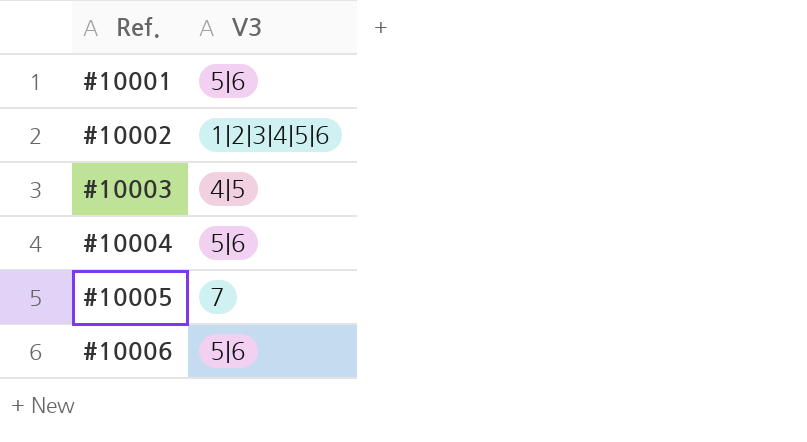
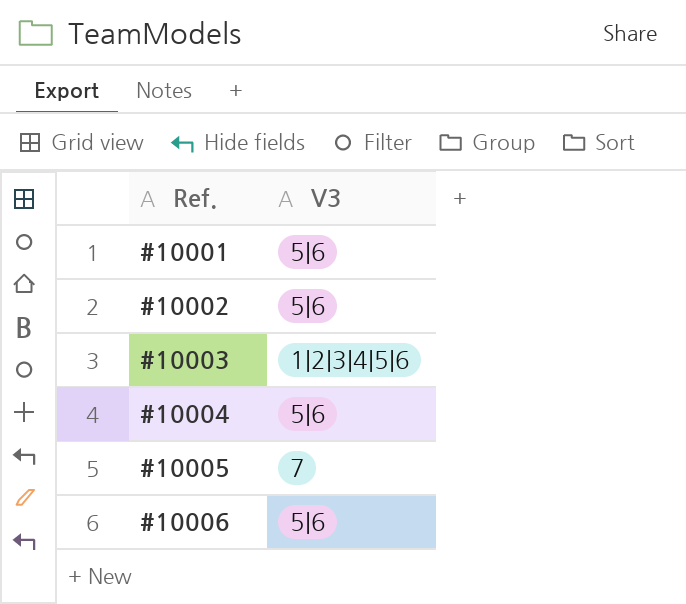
#10002 | V3: 1|2|3|4|5|6 -> 5|6
#10003 | V3: 4|5 -> 1|2|3|4|5|6

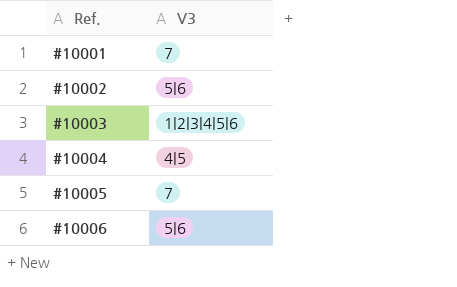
#10001 | V3: 5|6 -> 7
#10004 | V3: 5|6 -> 4|5

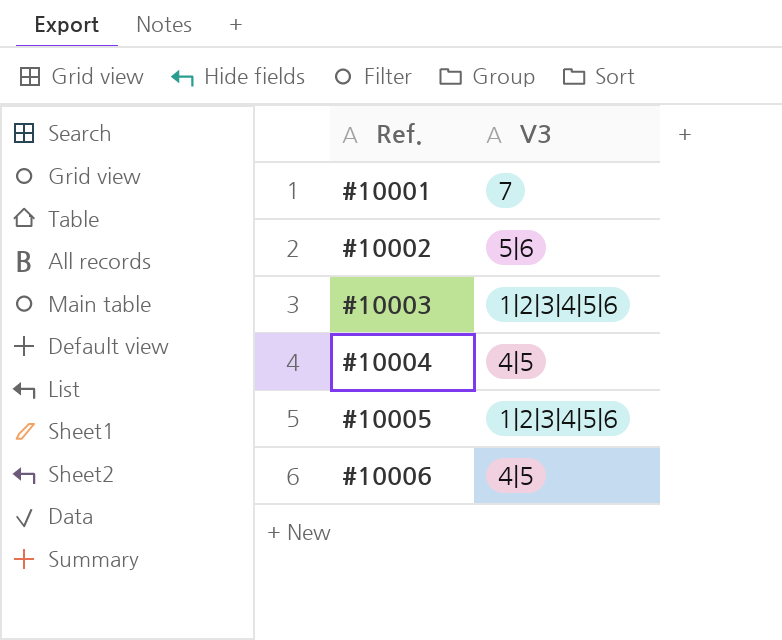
#10005 | V3: 7 -> 1|2|3|4|5|6
#10006 | V3: 5|6 -> 4|5

